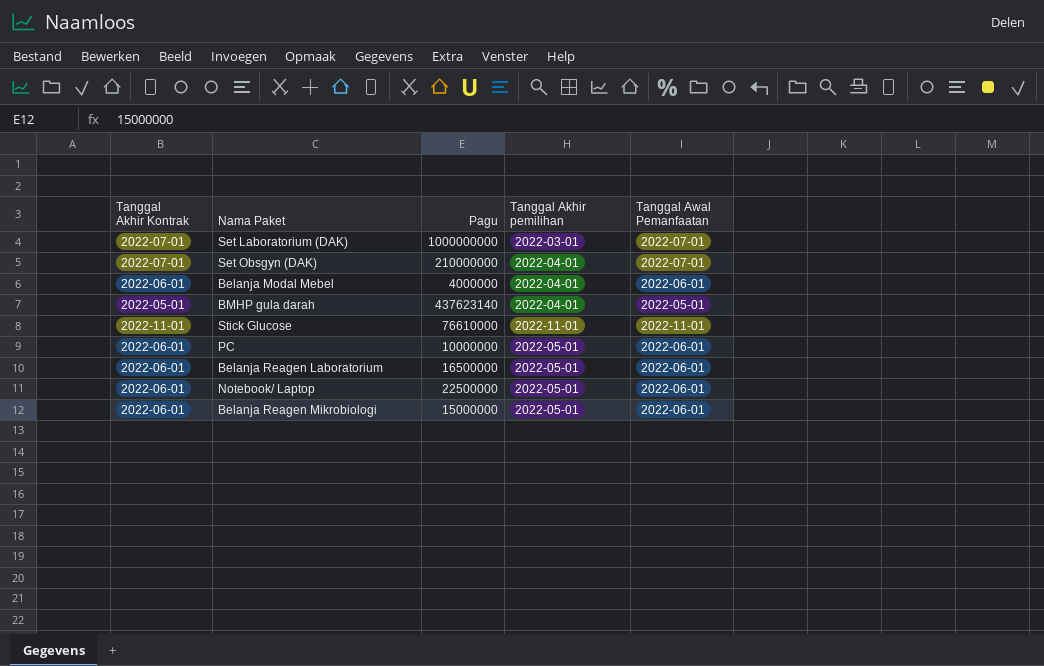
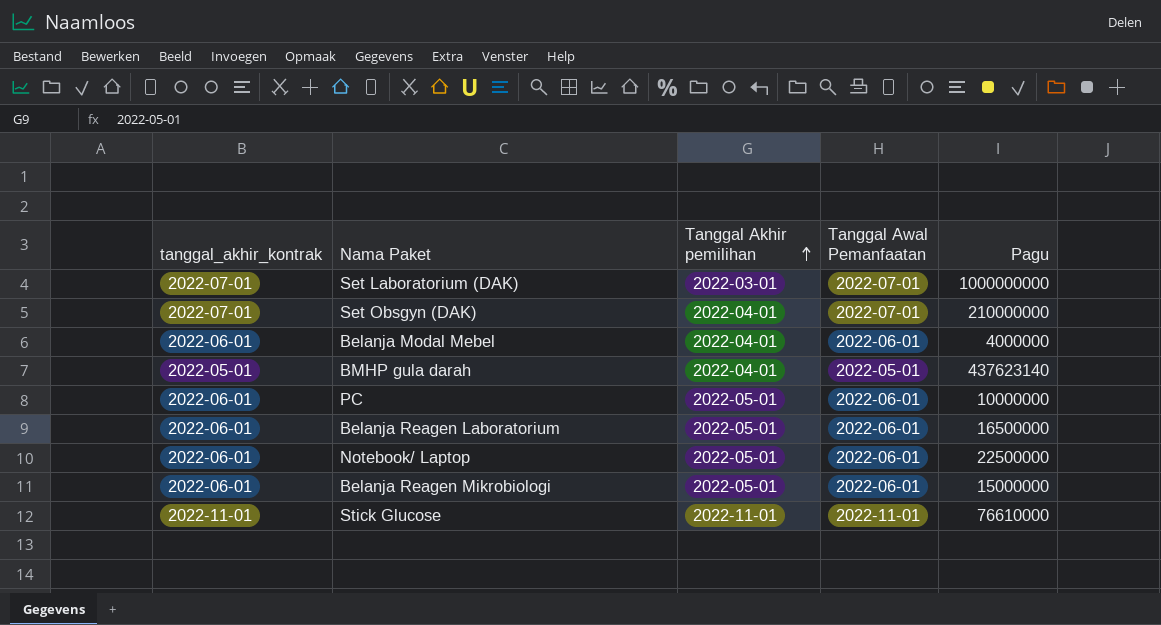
row order: none -> Tanggal Akhir pemilihan ascending
column name: Tanggal Akhir Kontrak -> tanggal_akhir_kontrak
column Pagu | position: 3 -> 5

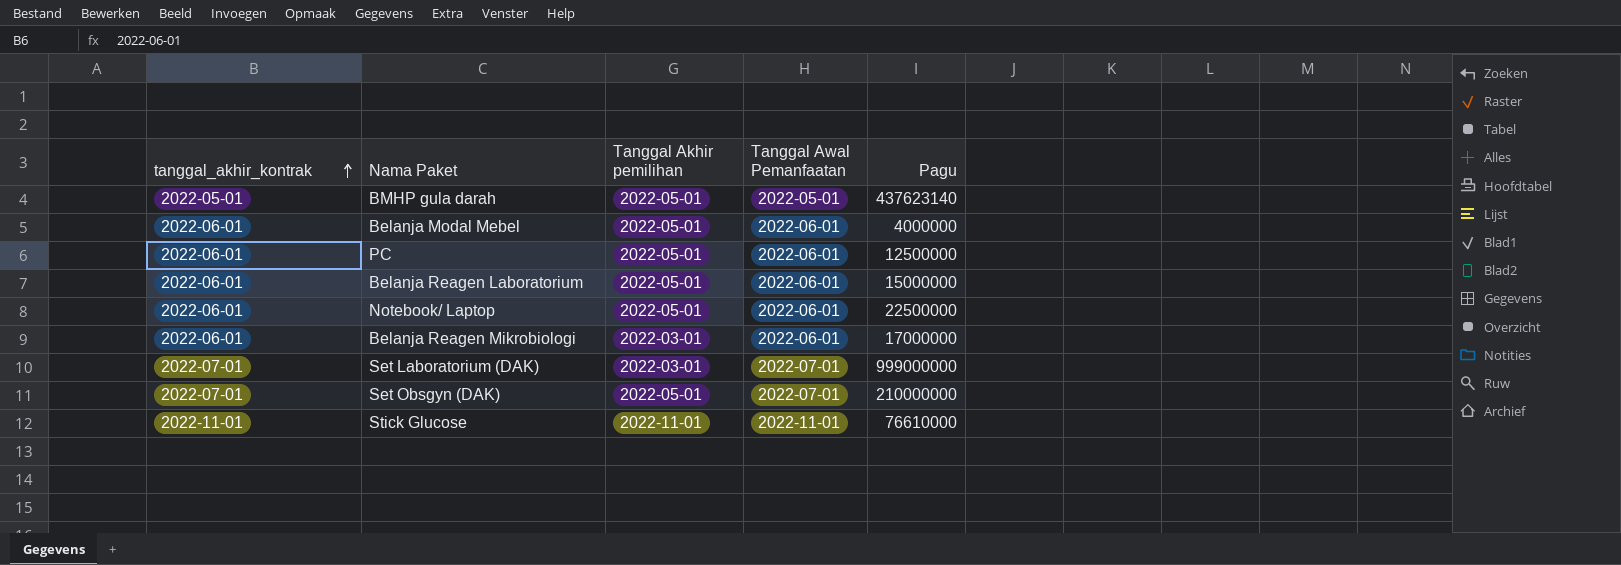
row order: Tanggal Akhir pemilihan ascending -> tanggal_akhir_kontrak ascending
BMHP gula darah | Tanggal Akhir pemilihan: 2022-04-01 -> 2022-05-01
Belanja Modal Mebel | Tanggal Akhir pemilihan: 2022-04-01 -> 2022-05-01
PC | Pagu: 10000000 -> 12500000
Belanja Reagen Laboratorium | Pagu: 16500000 -> 15000000
Belanja Reagen Mikrobiologi | Tanggal Akhir pemilihan: 2022-05-01 -> 2022-03-01
Belanja Reagen Mikrobiologi | Pagu: 15000000 -> 17000000
Set Laboratorium (DAK) | Pagu: 1000000000 -> 999000000
Set Obsgyn (DAK) | Tanggal Akhir pemilihan: 2022-04-01 -> 2022-05-01

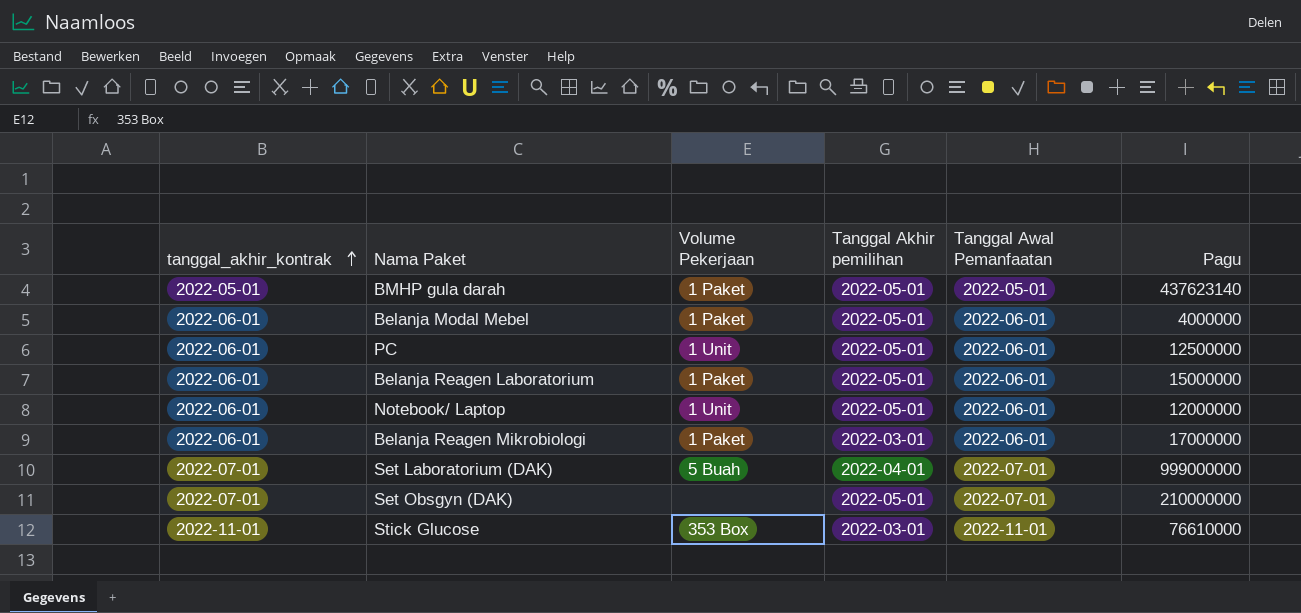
column Volume Pekerjaan | position: none -> 3
Notebook/ Laptop | Pagu: 22500000 -> 12000000
Set Laboratorium (DAK) | Tanggal Akhir pemilihan: 2022-03-01 -> 2022-04-01
Stick Glucose | Tanggal Akhir pemilihan: 2022-11-01 -> 2022-03-01

